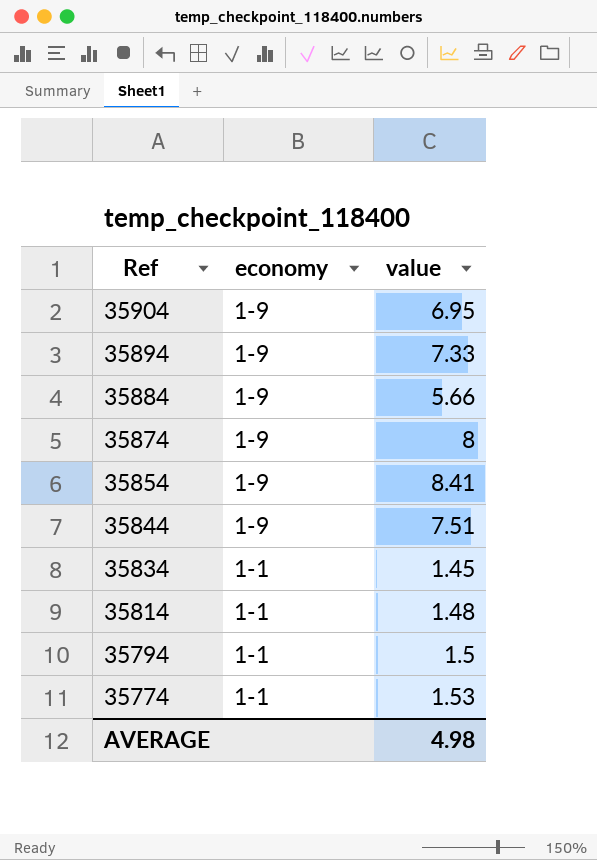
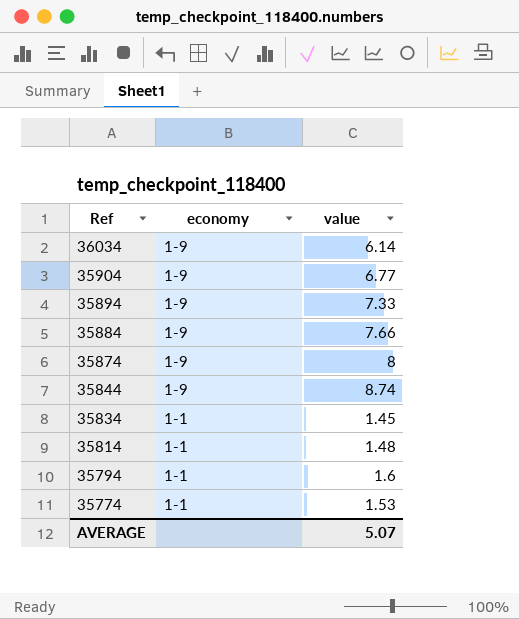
row 35854: 1-9 | 8.41 -> none
row 36034: none -> 1-9 | 6.14
35904 | value: 6.95 -> 6.77
35884 | value: 5.66 -> 7.66
35844 | value: 7.51 -> 8.74
35794 | value: 1.5 -> 1.6
AVERAGE | value: 4.98 -> 5.07

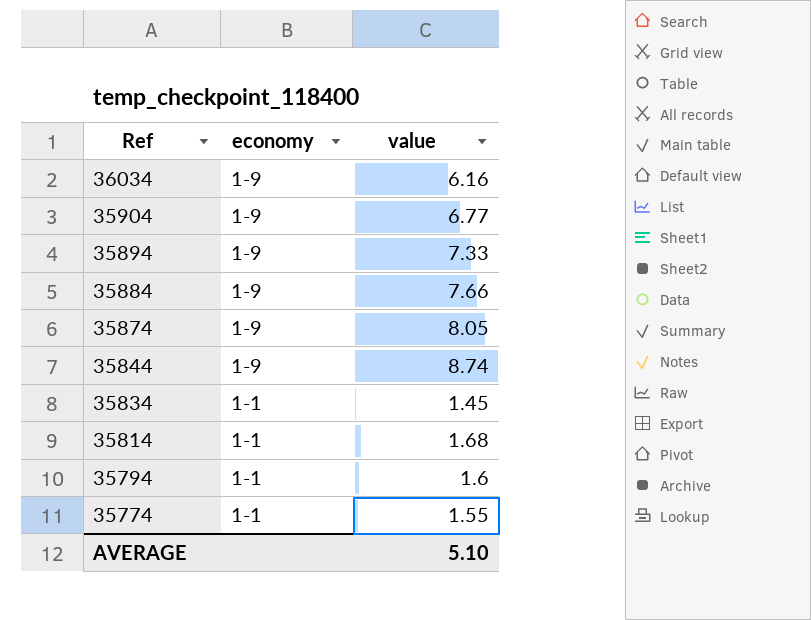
36034 | value: 6.14 -> 6.16
35874 | value: 8 -> 8.05
35814 | value: 1.48 -> 1.68
35774 | value: 1.53 -> 1.55
AVERAGE | value: 5.07 -> 5.10

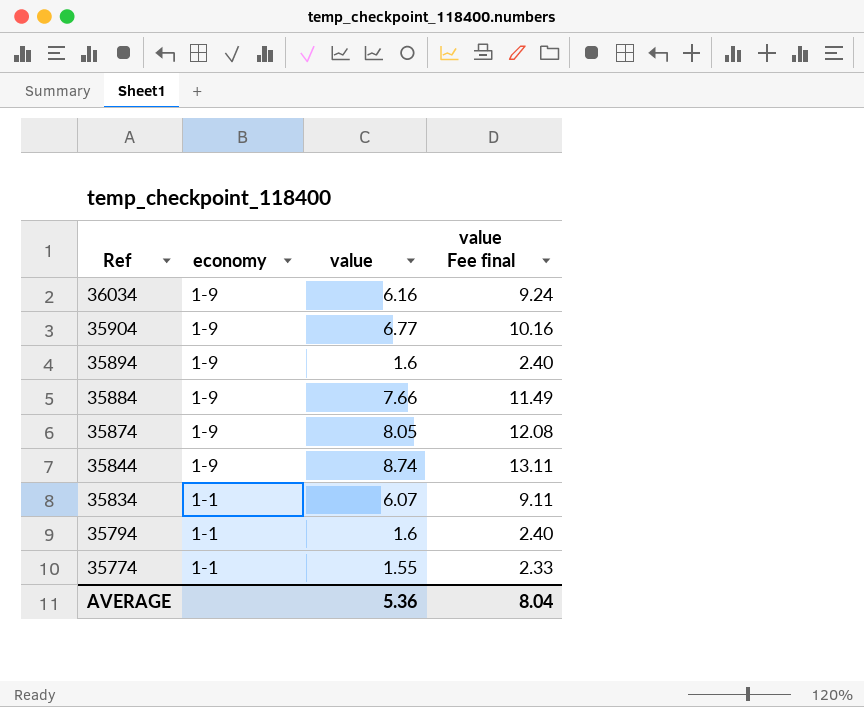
column value Fee final | formula: none -> [value] * 1.5
row 35814: 1-1 | 1.68 -> none
35894 | value: 7.33 -> 1.6
35834 | value: 1.45 -> 6.07
AVERAGE | value: 5.10 -> 5.36

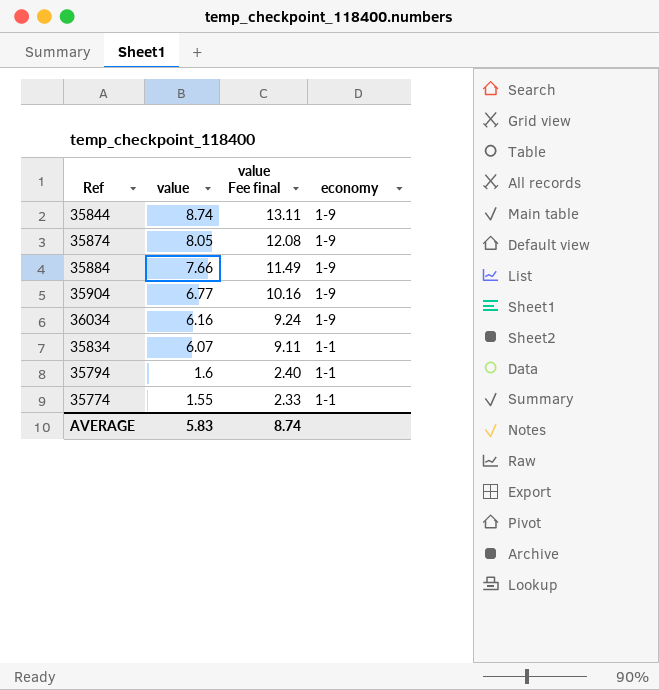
row order: Ref descending -> value descending
column economy | position: 2 -> 4
row 35894: 1-9 | 1.6 | 2.40 -> none
AVERAGE | value: 5.36 -> 5.83
AVERAGE | value Fee final: 8.04 -> 8.74

